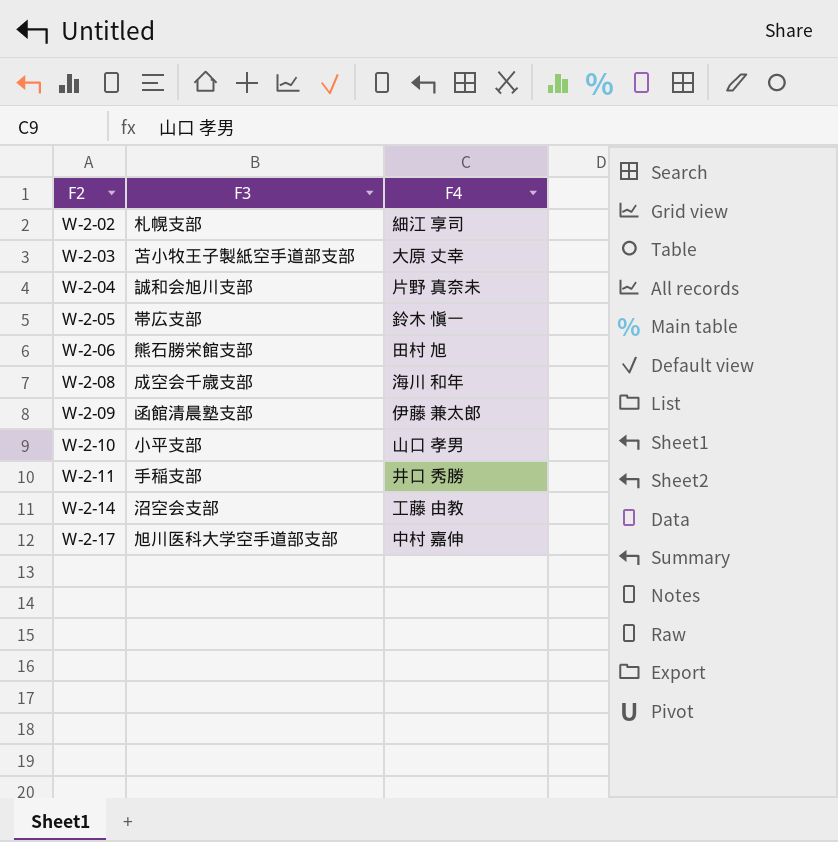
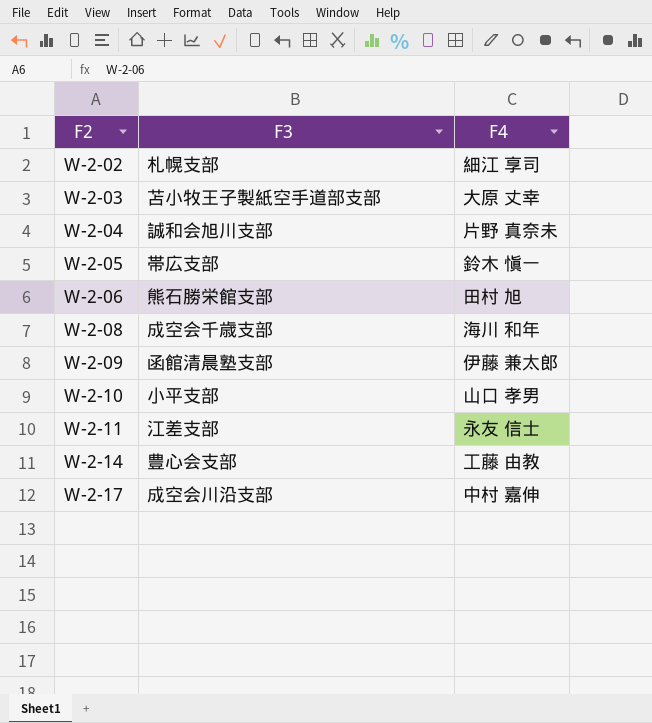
Ｗ-2-11 | F3: 手稲支部 -> 江差支部
Ｗ-2-11 | F4: 井口 秀勝 -> 永友 信士
Ｗ-2-14 | F3: 沼空会支部 -> 豊心会支部
Ｗ-2-17 | F3: 旭川医科大学空手道部支部 -> 成空会川沿支部

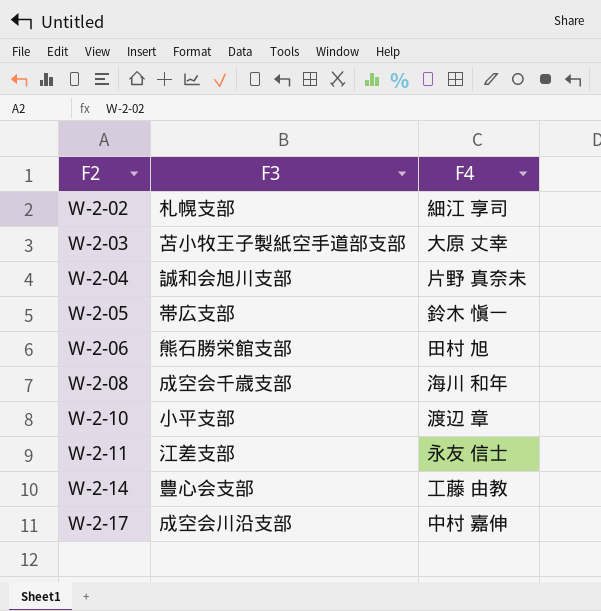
row Ｗ-2-09: 函館清晨塾支部 | 伊藤 兼太郎 -> none
Ｗ-2-10 | F4: 山口 孝男 -> 渡辺 章

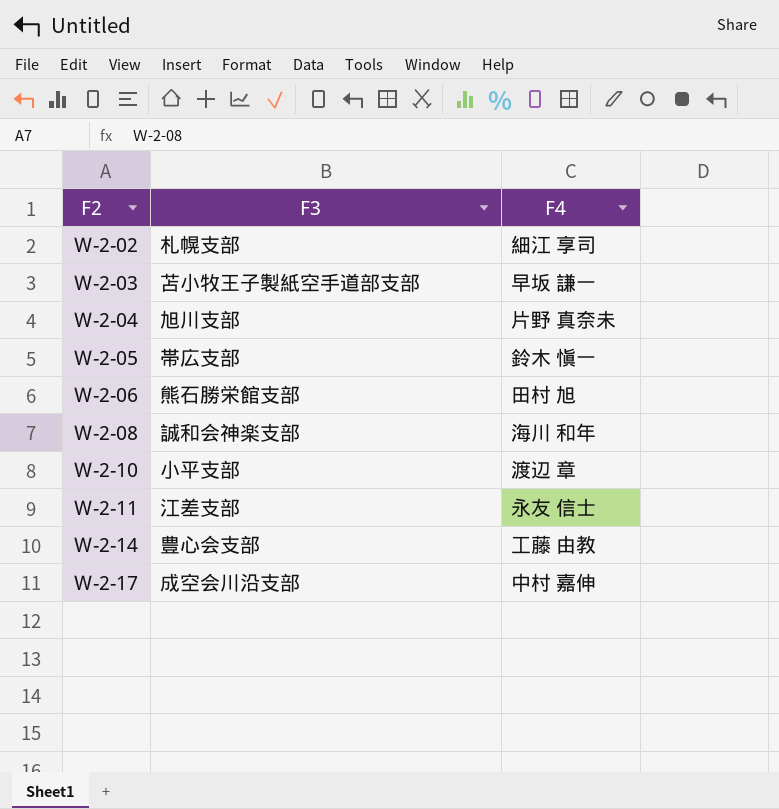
Ｗ-2-03 | F4: 大原 丈幸 -> 早坂 謙一
Ｗ-2-04 | F3: 誠和会旭川支部 -> 旭川支部
Ｗ-2-08 | F3: 成空会千歳支部 -> 誠和会神楽支部

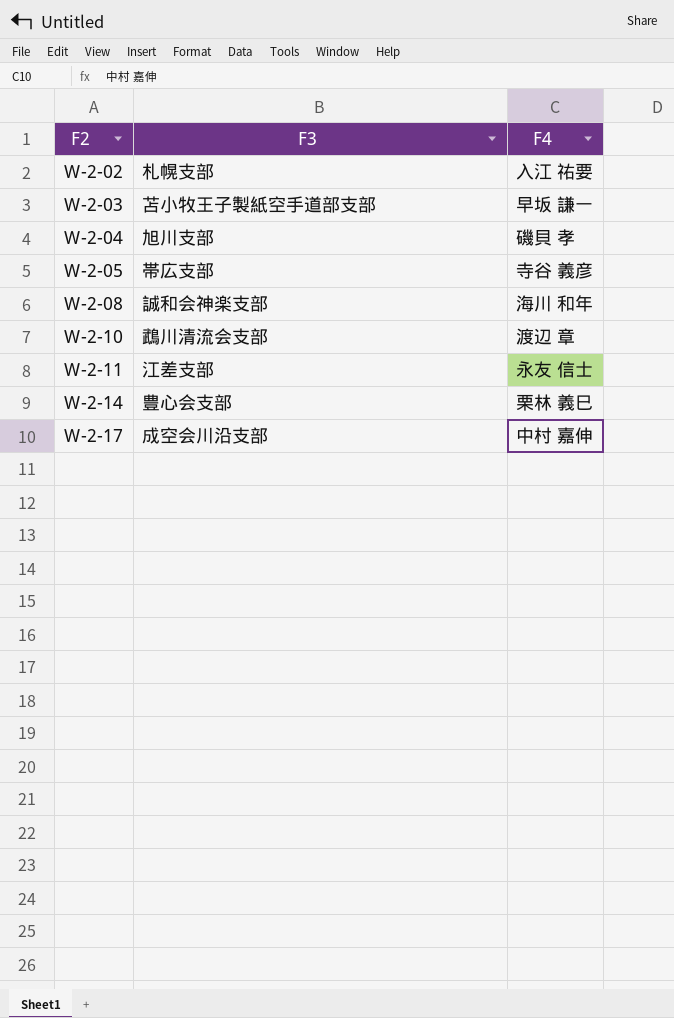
row Ｗ-2-06: 熊石勝栄館支部 | 田村 旭 -> none
Ｗ-2-02 | F4: 細江 享司 -> 入江 祐要
Ｗ-2-04 | F4: 片野 真奈未 -> 磯貝 孝
Ｗ-2-05 | F4: 鈴木 愼一 -> 寺谷 義彦
Ｗ-2-10 | F3: 小平支部 -> 鵡川清流会支部
Ｗ-2-14 | F4: 工藤 由教 -> 栗林 義巳

